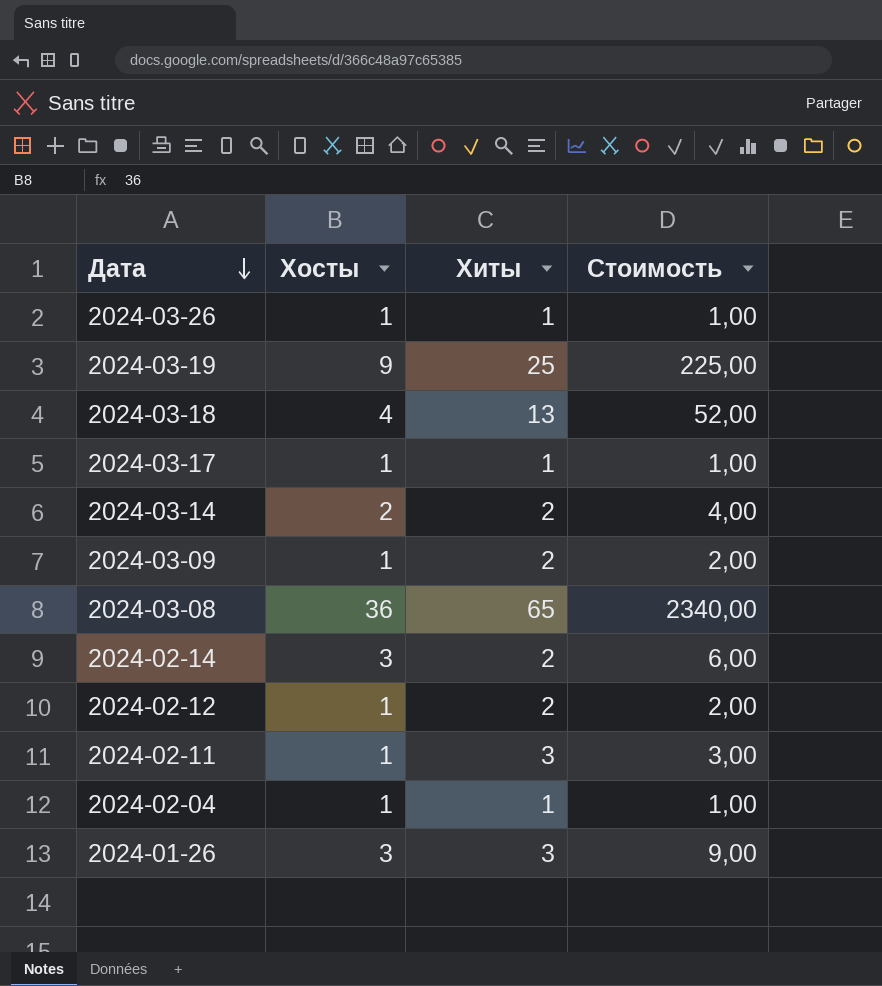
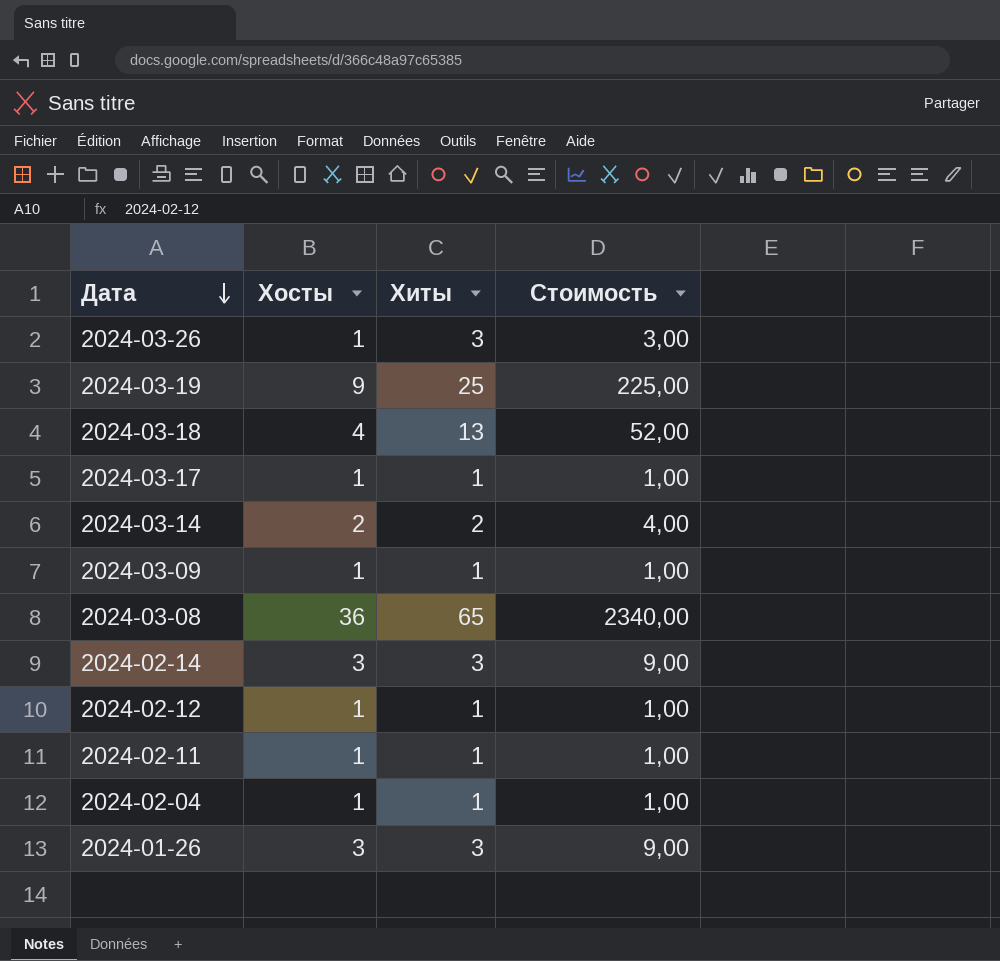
2024-03-26 | Хиты: 1 -> 3
2024-03-26 | Стоимость: 1,00 -> 3,00
2024-03-09 | Хиты: 2 -> 1
2024-03-09 | Стоимость: 2,00 -> 1,00
2024-02-14 | Хиты: 2 -> 3
2024-02-14 | Стоимость: 6,00 -> 9,00
2024-02-12 | Хиты: 2 -> 1
2024-02-12 | Стоимость: 2,00 -> 1,00
2024-02-11 | Хиты: 3 -> 1
2024-02-11 | Стоимость: 3,00 -> 1,00

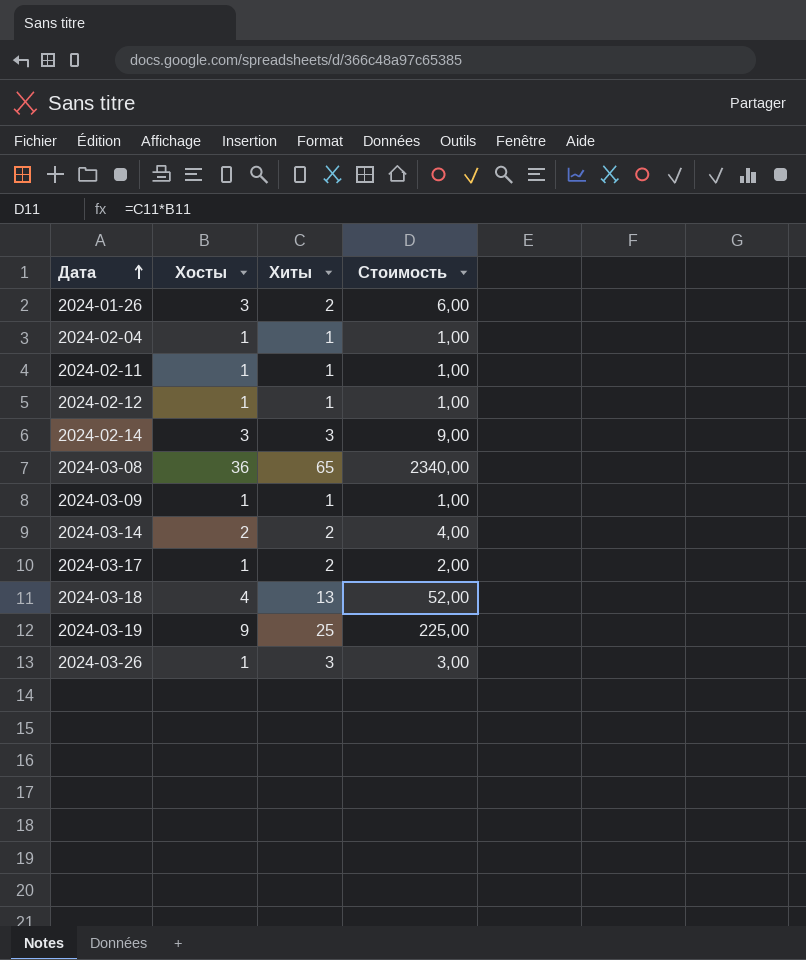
row order: Дата descending -> Дата ascending
2024-01-26 | Хиты: 3 -> 2
2024-01-26 | Стоимость: 9,00 -> 6,00
2024-03-17 | Хиты: 1 -> 2
2024-03-17 | Стоимость: 1,00 -> 2,00

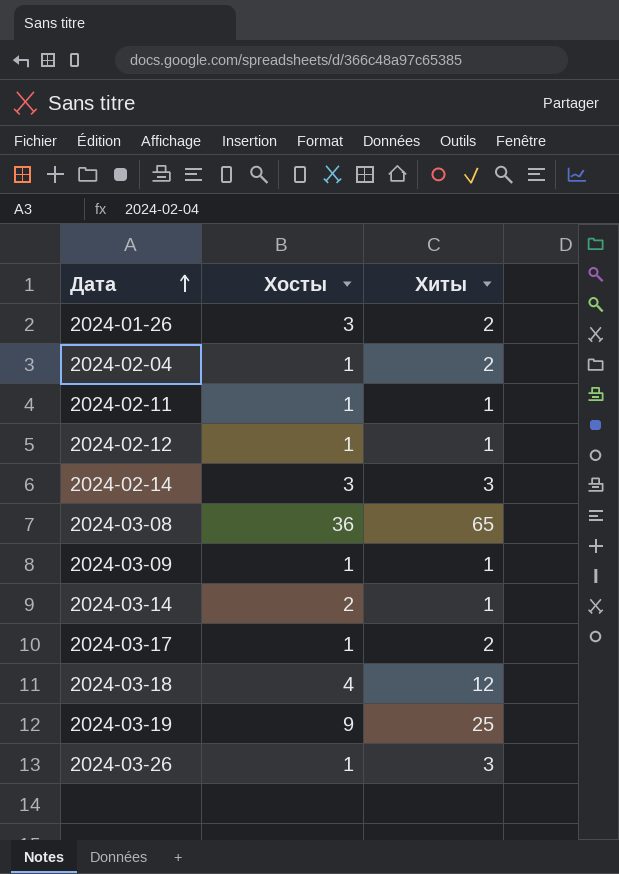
column Стоимость | formula: [Хосты] * [Хиты] -> none
2024-02-04 | Хиты: 1 -> 2
2024-03-14 | Хиты: 2 -> 1
2024-03-18 | Хиты: 13 -> 12

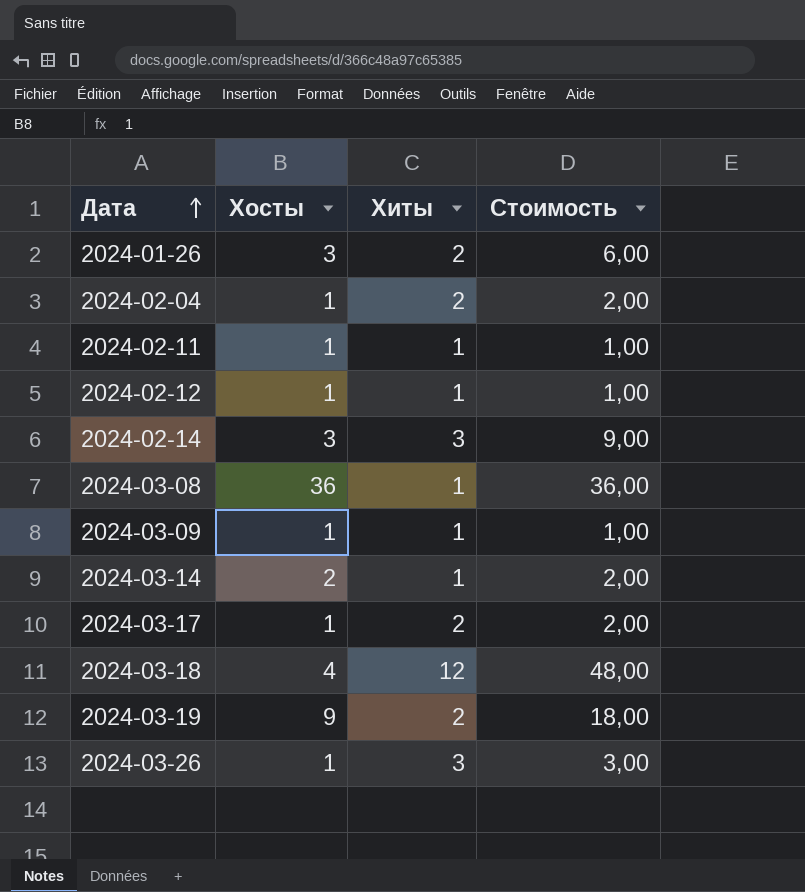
column Стоимость | formula: none -> [Хосты] * [Хиты]
2024-03-08 | Хиты: 65 -> 1
2024-03-19 | Хиты: 25 -> 2

